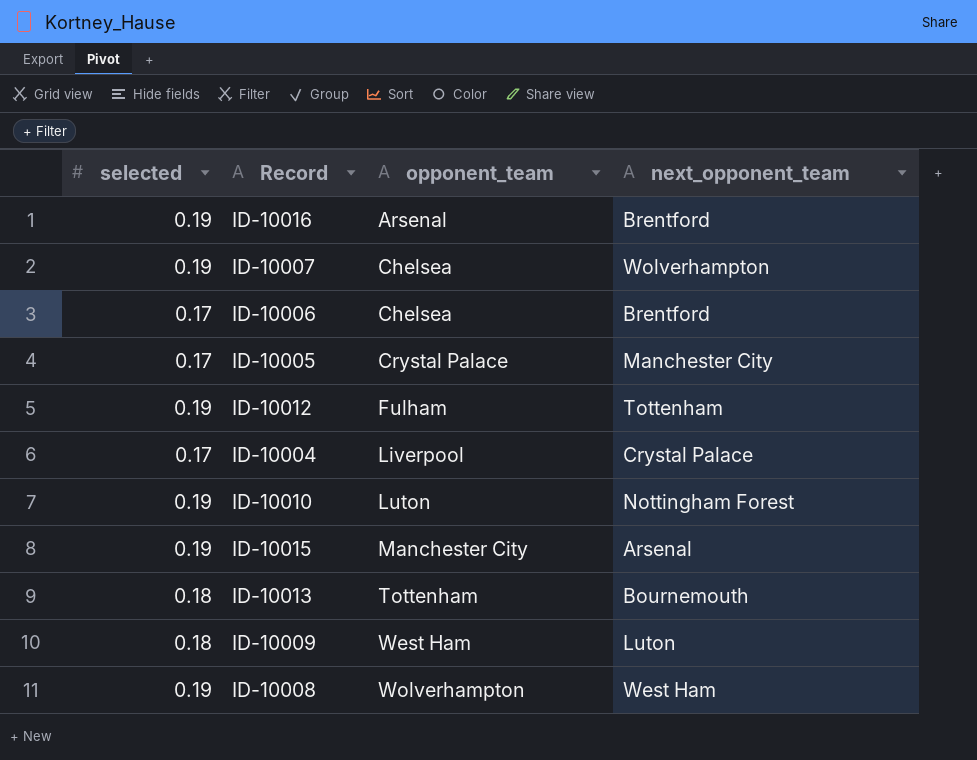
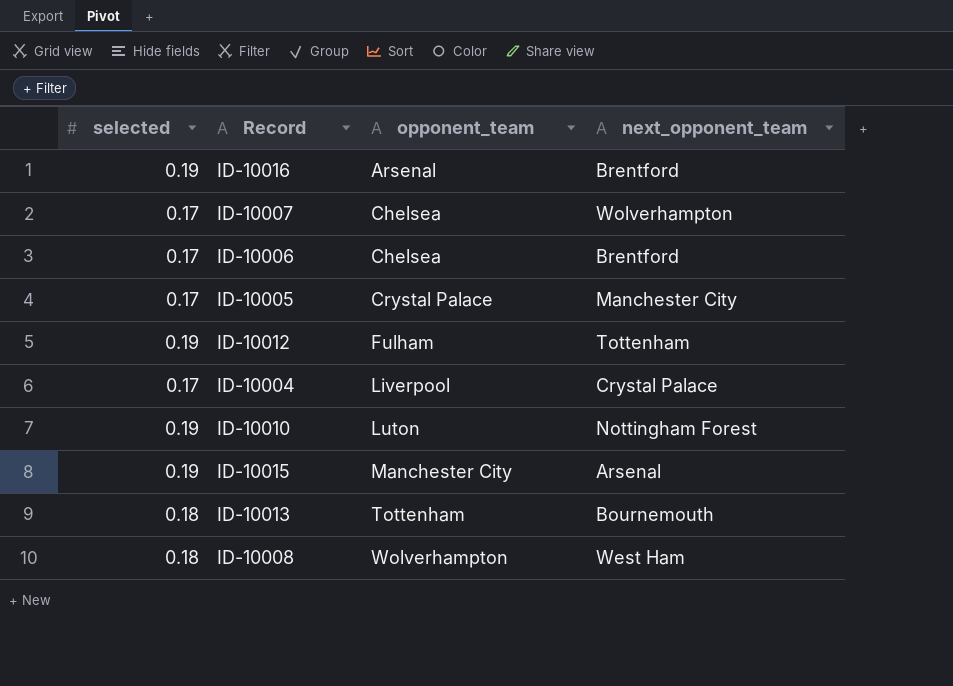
row ID-10009: 0.18 | West Ham | Luton -> none
ID-10007 | selected: 0.19 -> 0.17
ID-10008 | selected: 0.19 -> 0.18

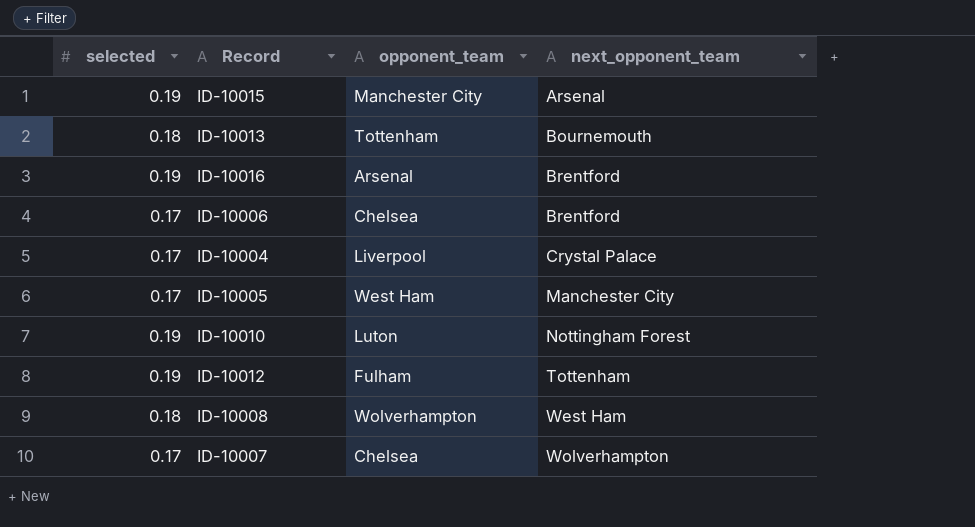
row order: opponent_team ascending -> next_opponent_team ascending
ID-10005 | opponent_team: Crystal Palace -> West Ham

